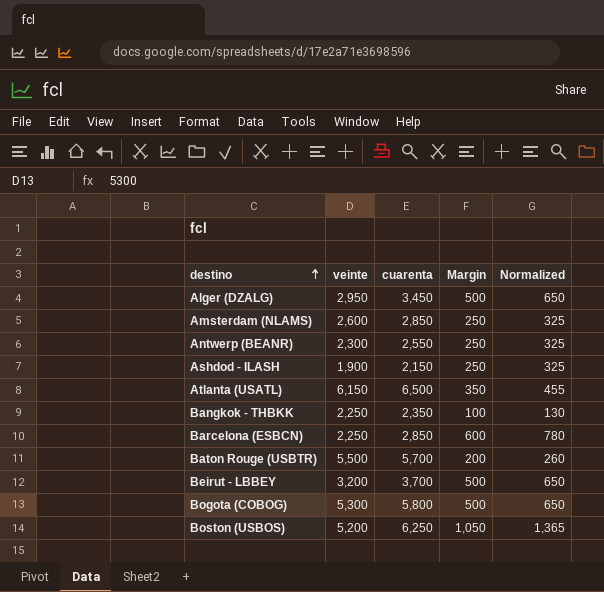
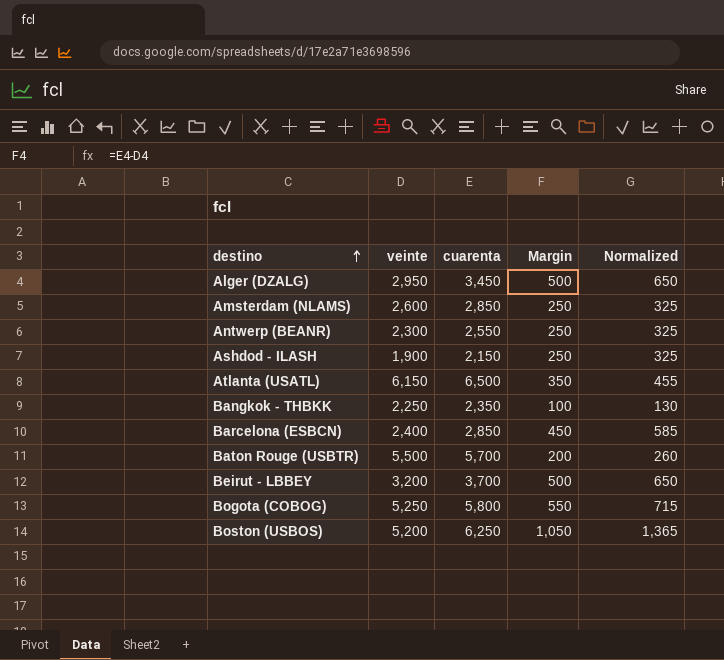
Barcelona (ESBCN) | veinte: 2,250 -> 2,400
Barcelona (ESBCN) | Margin: 600 -> 450
Barcelona (ESBCN) | Normalized: 780 -> 585
Bogota (COBOG) | veinte: 5,300 -> 5,250
Bogota (COBOG) | Margin: 500 -> 550
Bogota (COBOG) | Normalized: 650 -> 715

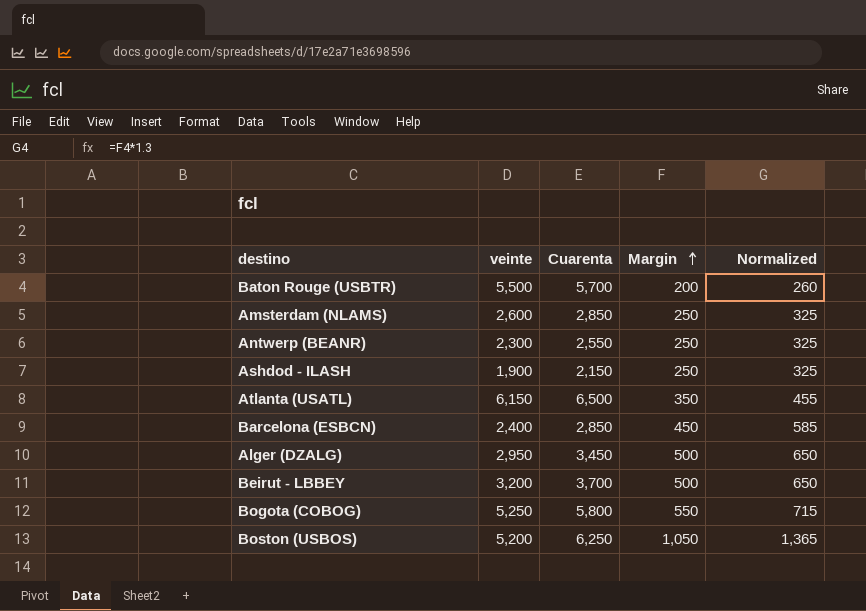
row order: destino ascending -> Margin ascending
column name: cuarenta -> Cuarenta
row Bangkok - THBKK: 2,250 | 2,350 | 100 | 130 -> none

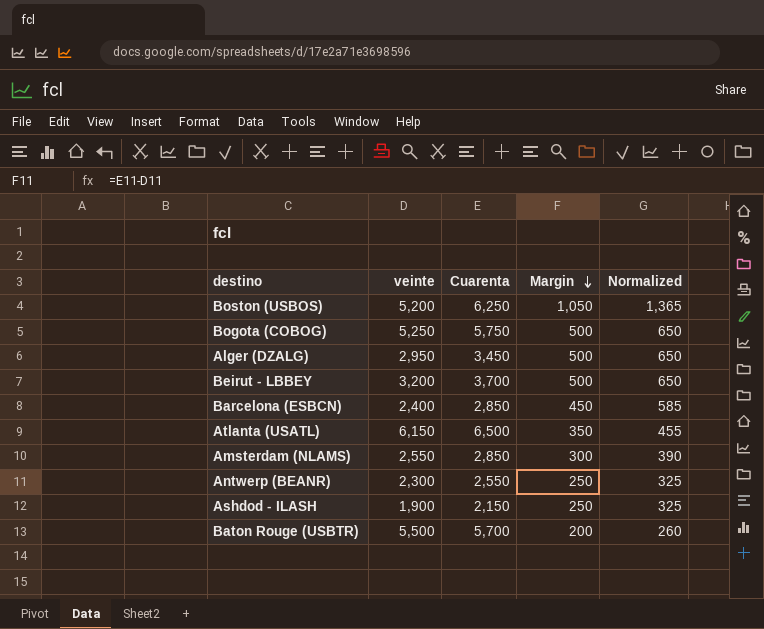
row order: Margin ascending -> Margin descending
Bogota (COBOG) | Cuarenta: 5,800 -> 5,750
Bogota (COBOG) | Margin: 550 -> 500
Bogota (COBOG) | Normalized: 715 -> 650
Amsterdam (NLAMS) | veinte: 2,600 -> 2,550
Amsterdam (NLAMS) | Margin: 250 -> 300
Amsterdam (NLAMS) | Normalized: 325 -> 390

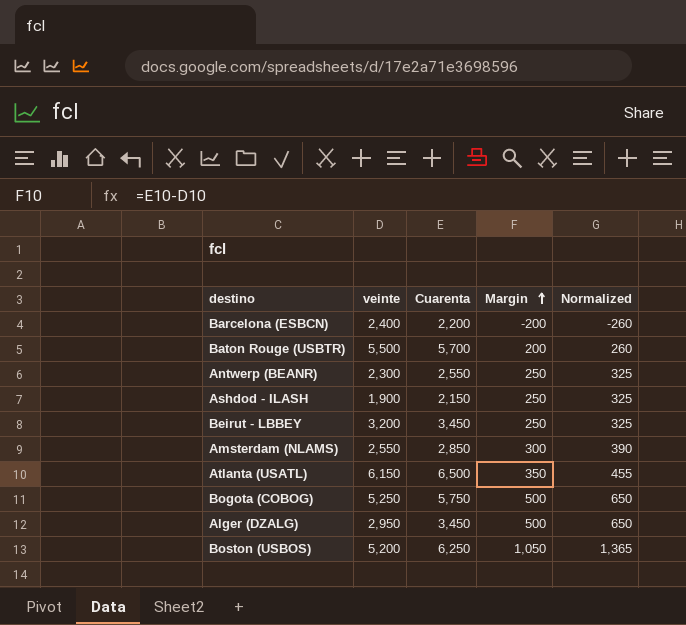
row order: Margin descending -> Margin ascending
Barcelona (ESBCN) | Cuarenta: 2,850 -> 2,200
Barcelona (ESBCN) | Margin: 450 -> -200
Barcelona (ESBCN) | Normalized: 585 -> -260
Beirut - LBBEY | Cuarenta: 3,700 -> 3,450
Beirut - LBBEY | Margin: 500 -> 250
Beirut - LBBEY | Normalized: 650 -> 325

